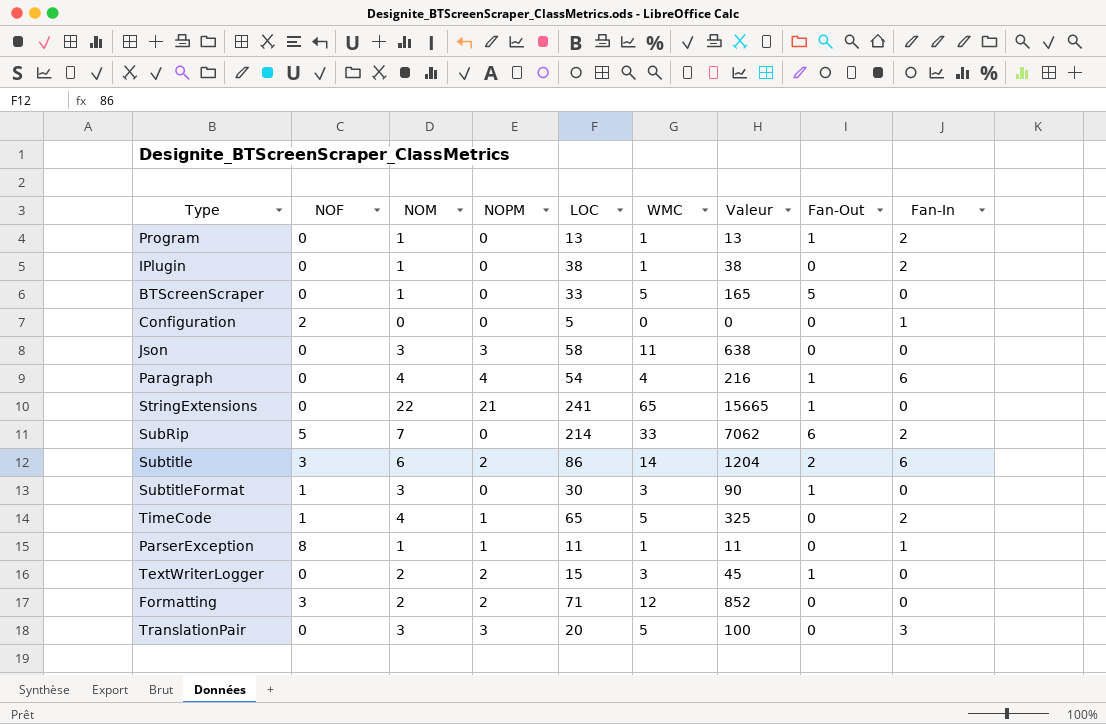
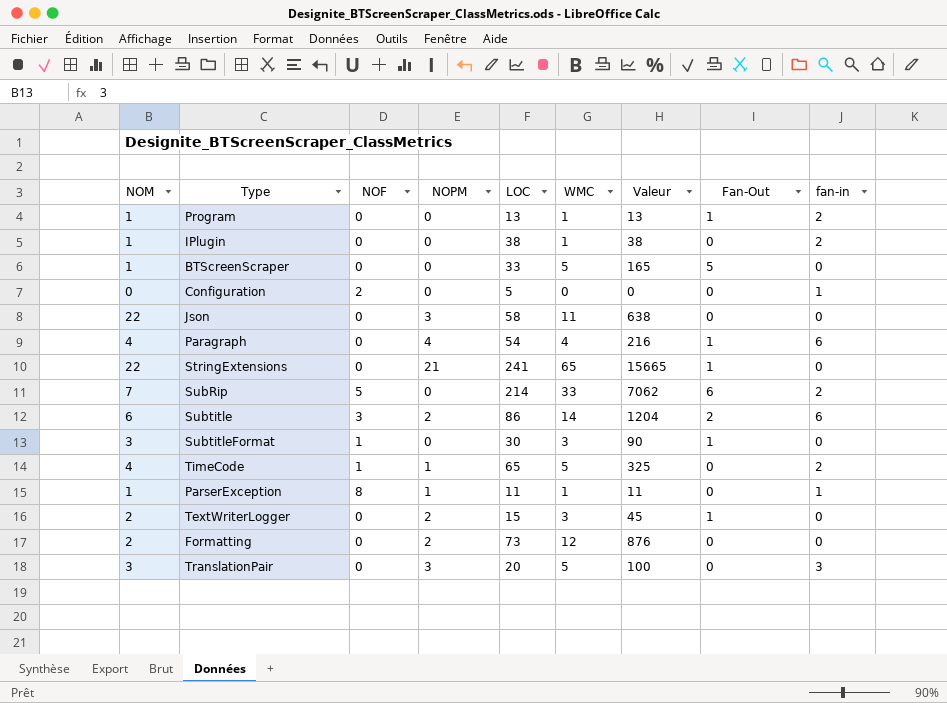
column NOM | position: 3 -> 1
column name: Fan-In -> fan-in
Json | NOM: 3 -> 22
Formatting | NOF: 3 -> 0
Formatting | LOC: 71 -> 73
Formatting | Valeur: 852 -> 876

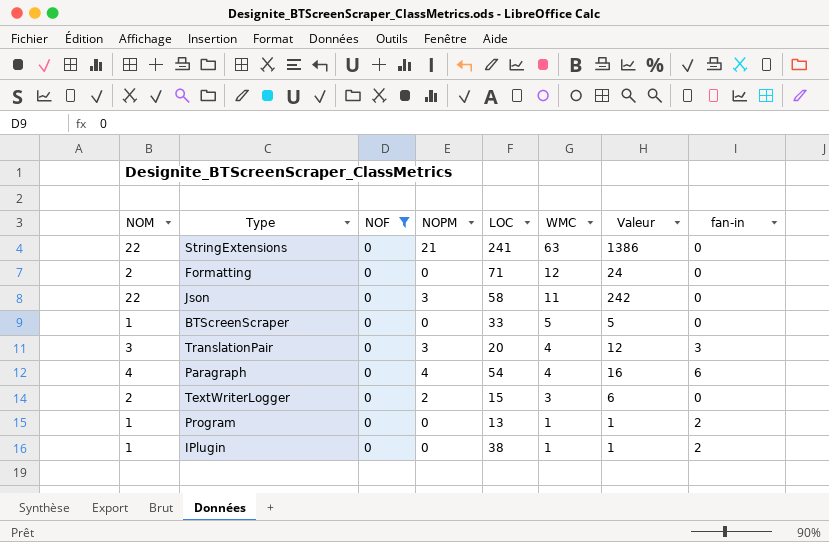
filter: none -> NOF = 0
row order: none -> WMC descending
column Fan-Out | position: 8 -> none
column Valeur | formula: [LOC] * [WMC] -> [NOM] * [WMC]
StringExtensions | WMC: 65 -> 63
Formatting | NOPM: 2 -> 0
Formatting | LOC: 73 -> 71
TranslationPair | WMC: 5 -> 4

